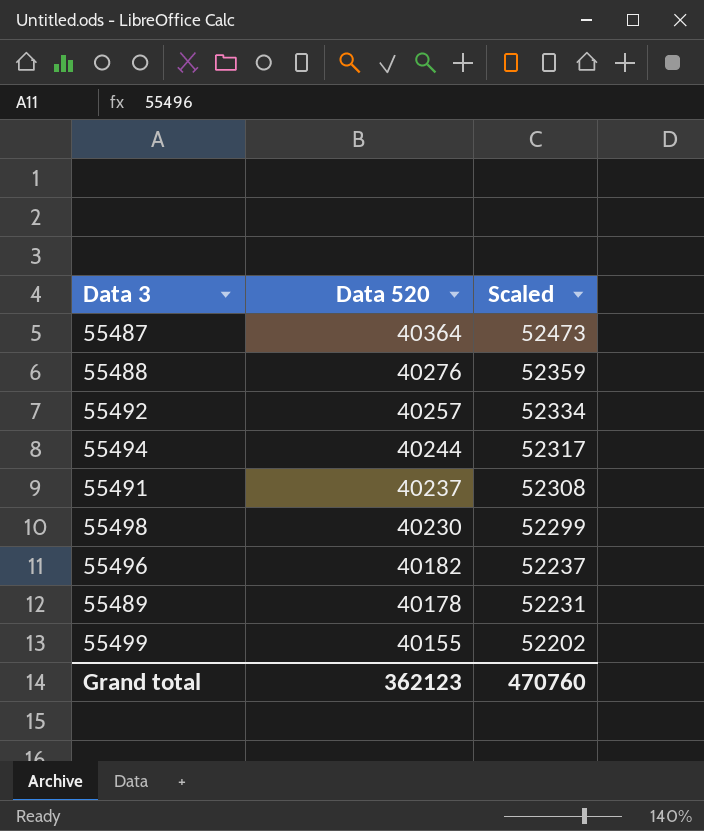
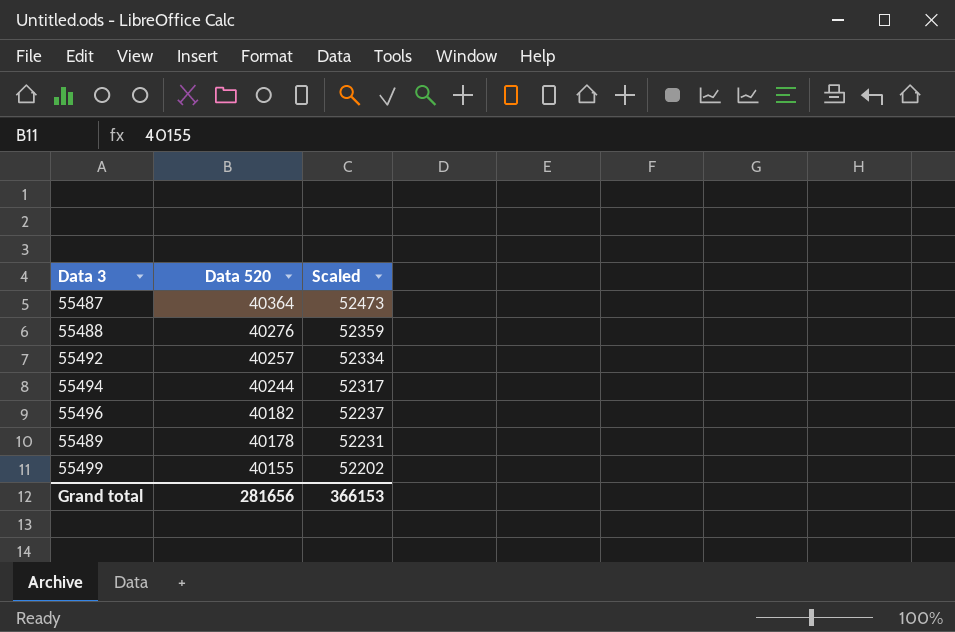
row 55491: 40237 | 52308 -> none
row 55498: 40230 | 52299 -> none
Grand total | Data 520: 362123 -> 281656
Grand total | Scaled: 470760 -> 366153

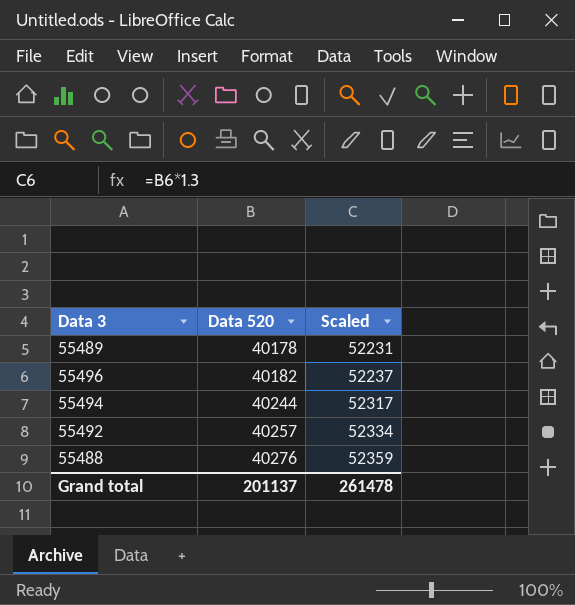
row order: Data 520 descending -> Data 520 ascending
row 55487: 40364 | 52473 -> none
row 55499: 40155 | 52202 -> none
Grand total | Data 520: 281656 -> 201137
Grand total | Scaled: 366153 -> 261478

